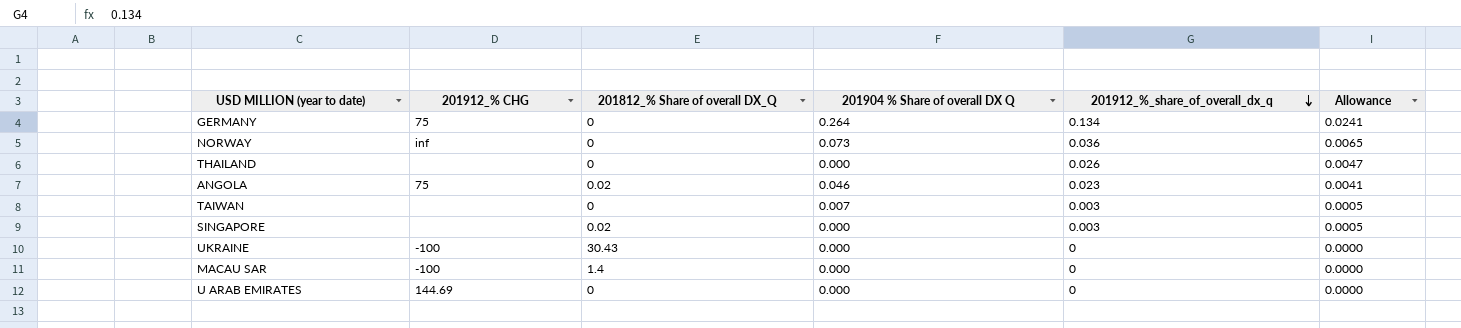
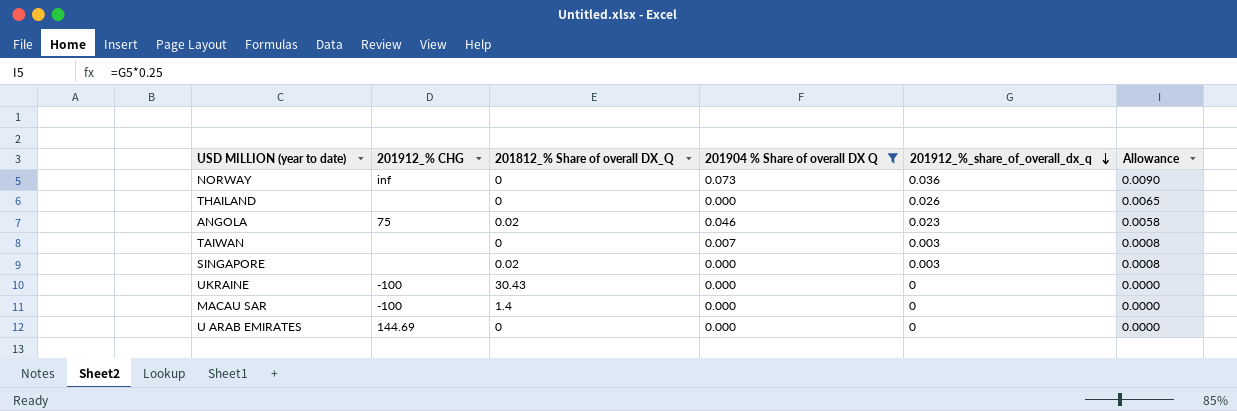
filter: none -> 201904 % Share of overall DX Q != 0.264
column Allowance | formula: [201912_%_share_of_overall_dx_q] * 0.18 -> [201912_%_share_of_overall_dx_q] * 0.25

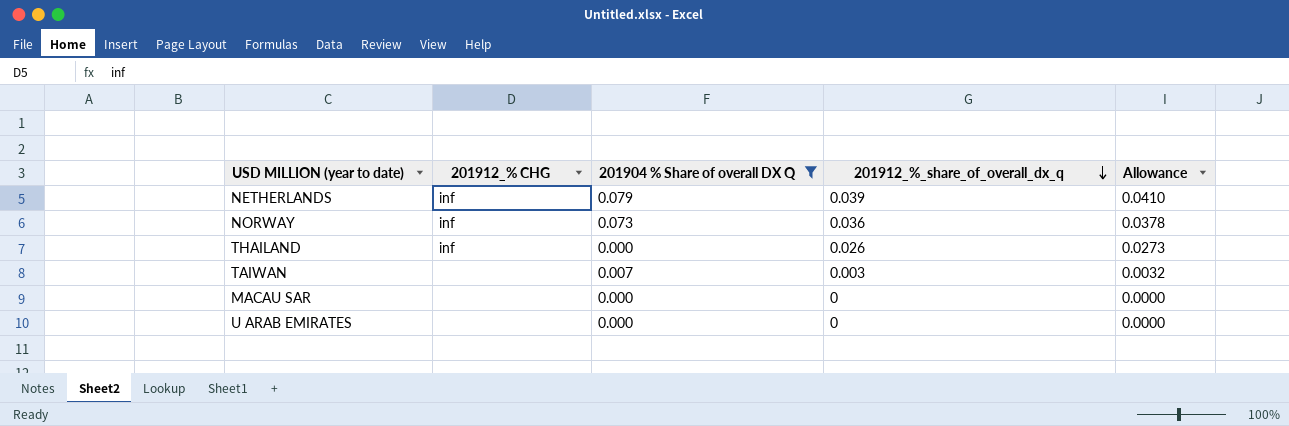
column 201812_% Share of overall DX_Q | position: 3 -> none
column Allowance | formula: [201912_%_share_of_overall_dx_q] * 0.25 -> [201912_%_share_of_overall_dx_q] * 1.05
row ANGOLA: 75 | 0.02 | 0.046 | 0.023 | 0.0058 -> none
row SINGAPORE: none | 0.02 | 0.000 | 0.003 | 0.0008 -> none
row UKRAINE: -100 | 30.43 | 0.000 | 0 | 0.0000 -> none
row NETHERLANDS: none -> inf | 0.079 | 0.039 | 0.0410
THAILAND | 201912_% CHG: none -> inf
MACAU SAR | 201912_% CHG: -100 -> none
U ARAB EMIRATES | 201912_% CHG: 144.69 -> none

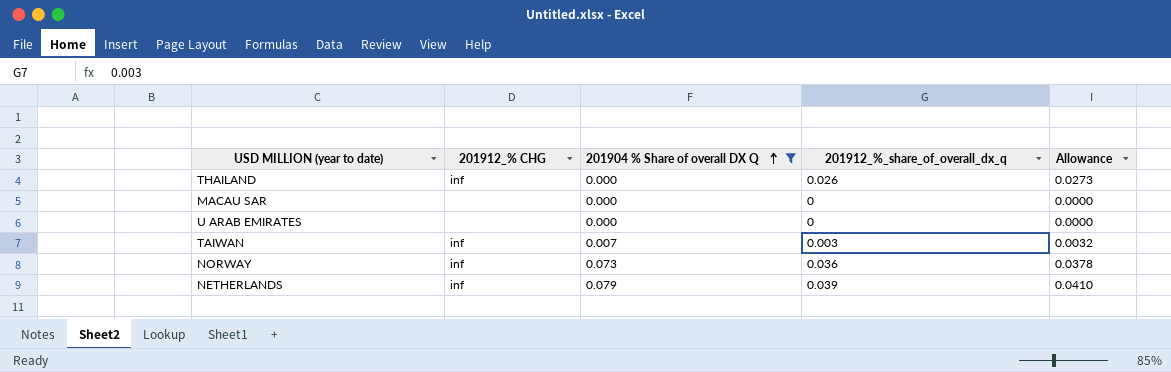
row order: 201912_%_share_of_overall_dx_q descending -> 201904 % Share of overall DX Q ascending
TAIWAN | 201912_% CHG: none -> inf

